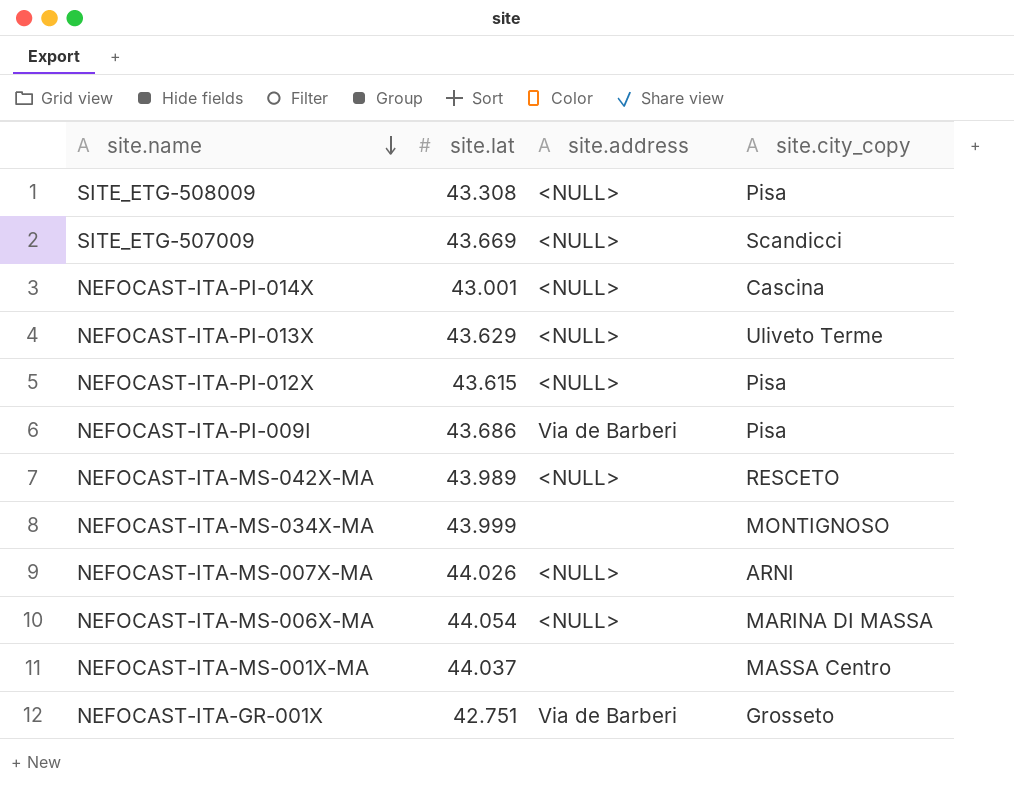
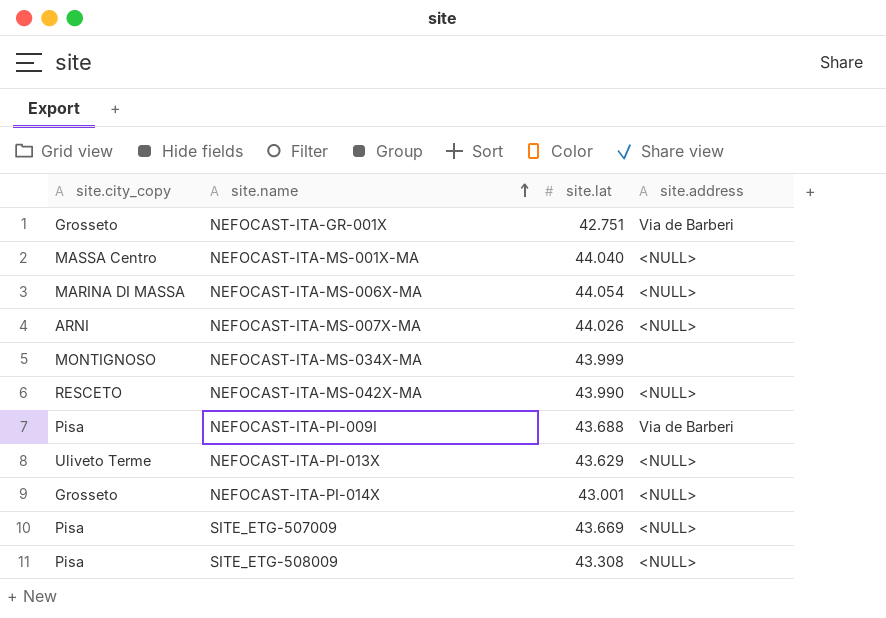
row order: site.name descending -> site.name ascending
column site.city_copy | position: 4 -> 1
row NEFOCAST-ITA-PI-012X: 43.615 | <NULL> | Pisa -> none
NEFOCAST-ITA-MS-001X-MA | site.lat: 44.037 -> 44.040
NEFOCAST-ITA-MS-001X-MA | site.address: none -> <NULL>
NEFOCAST-ITA-MS-042X-MA | site.lat: 43.989 -> 43.990
NEFOCAST-ITA-PI-009I | site.lat: 43.686 -> 43.688
NEFOCAST-ITA-PI-014X | site.city_copy: Cascina -> Grosseto
SITE_ETG-507009 | site.city_copy: Scandicci -> Pisa

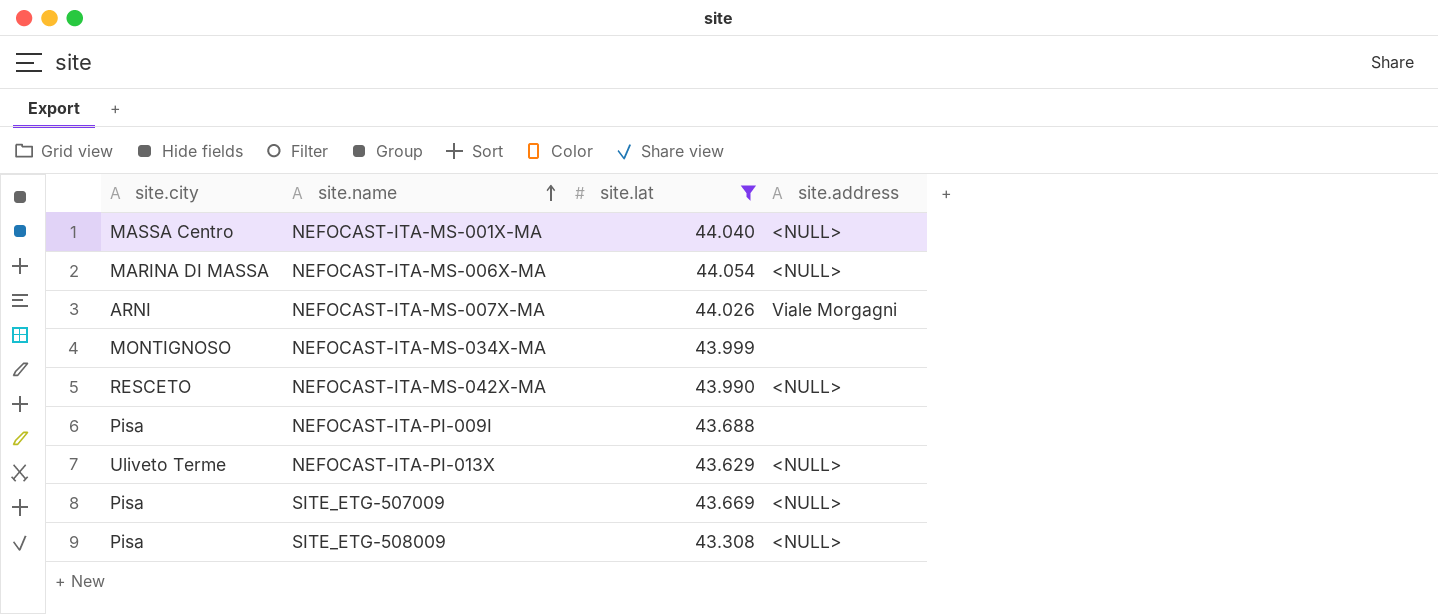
filter: none -> site.lat >= 43.308
column name: site.city_copy -> site.city
NEFOCAST-ITA-MS-007X-MA | site.address: <NULL> -> Viale Morgagni
NEFOCAST-ITA-PI-009I | site.address: Via de Barberi -> none

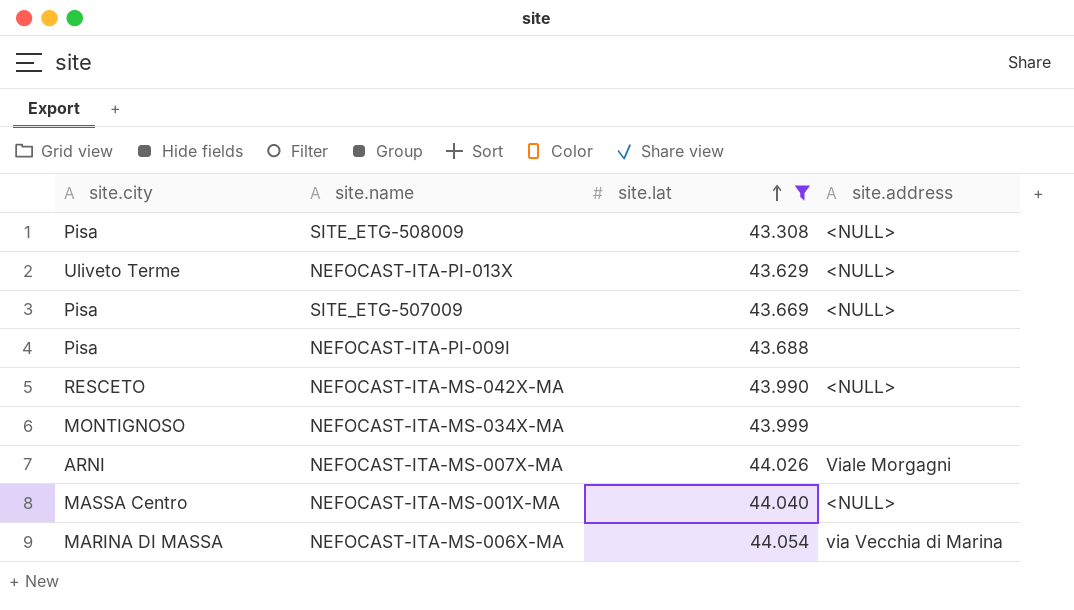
row order: site.name ascending -> site.lat ascending
NEFOCAST-ITA-MS-006X-MA | site.address: <NULL> -> via Vecchia di Marina

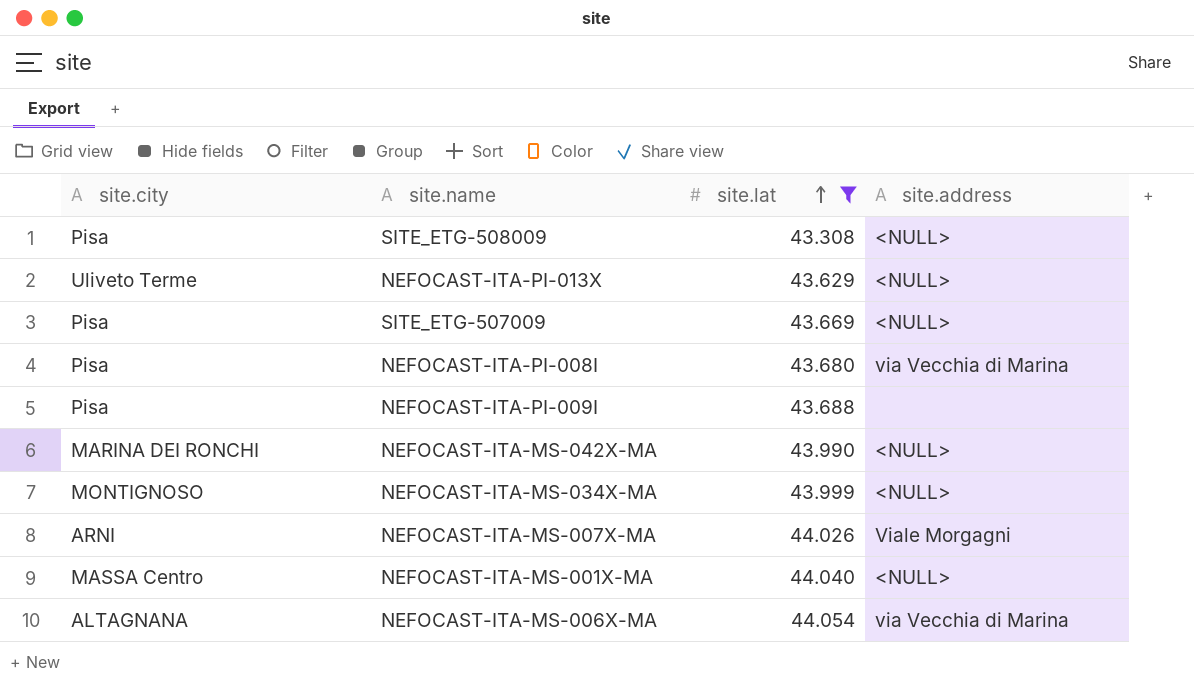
row NEFOCAST-ITA-PI-008I: none -> Pisa | 43.680 | via Vecchia di Marina
NEFOCAST-ITA-MS-042X-MA | site.city: RESCETO -> MARINA DEI RONCHI
NEFOCAST-ITA-MS-034X-MA | site.address: none -> <NULL>
NEFOCAST-ITA-MS-006X-MA | site.city: MARINA DI MASSA -> ALTAGNANA

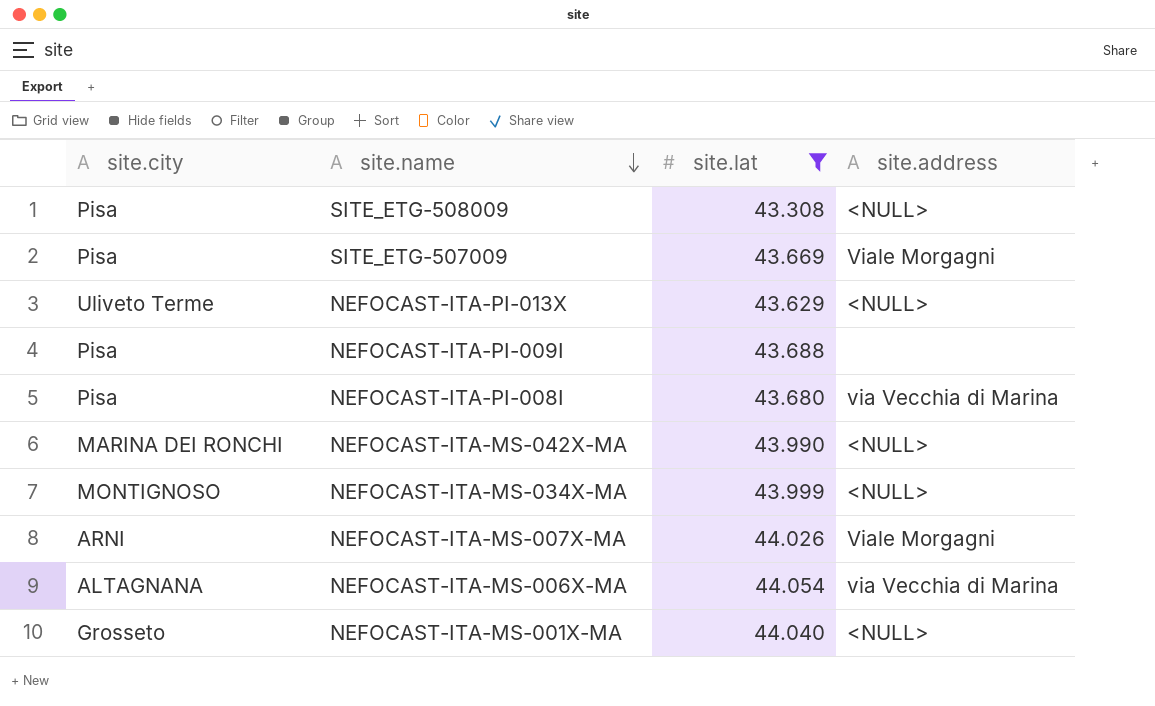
row order: site.lat ascending -> site.name descending
SITE_ETG-507009 | site.address: <NULL> -> Viale Morgagni
NEFOCAST-ITA-MS-001X-MA | site.city: MASSA Centro -> Grosseto

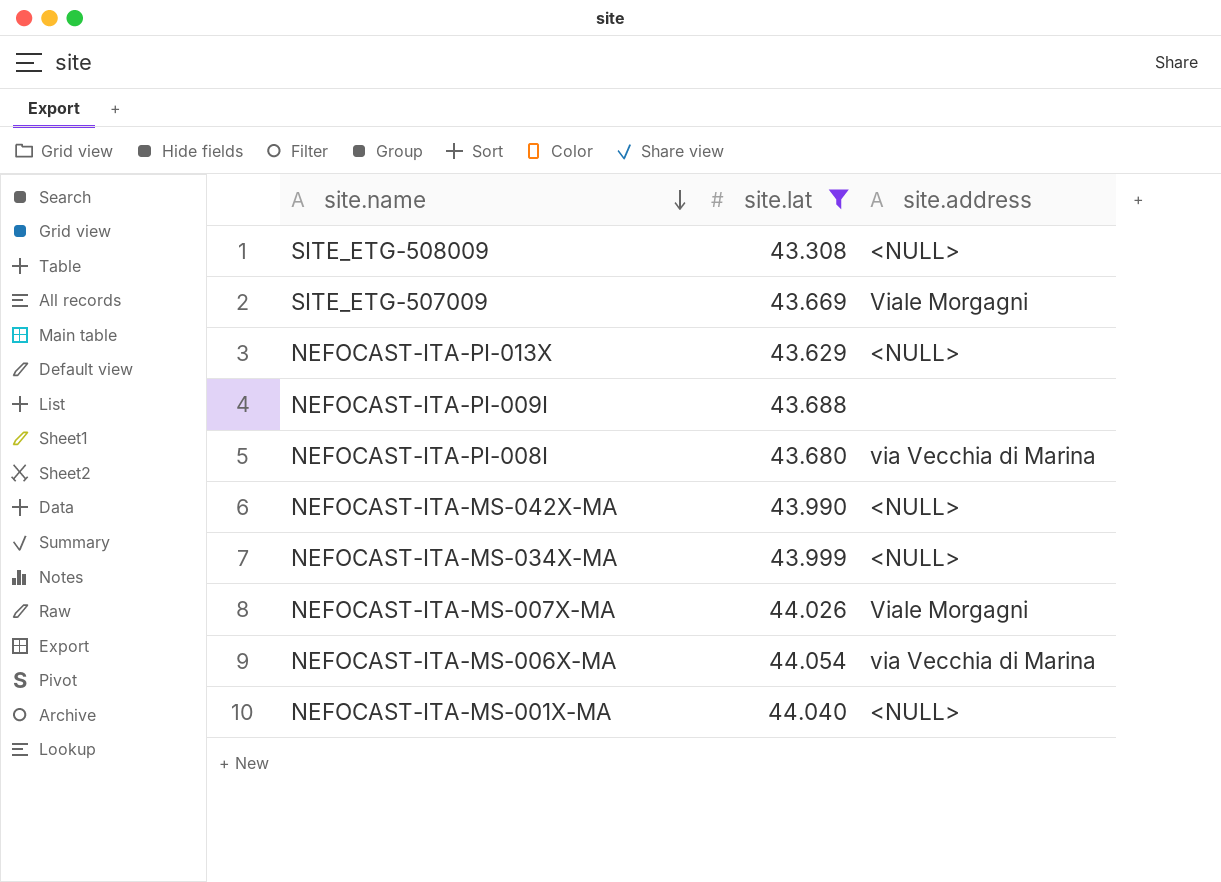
column site.city | position: 1 -> none

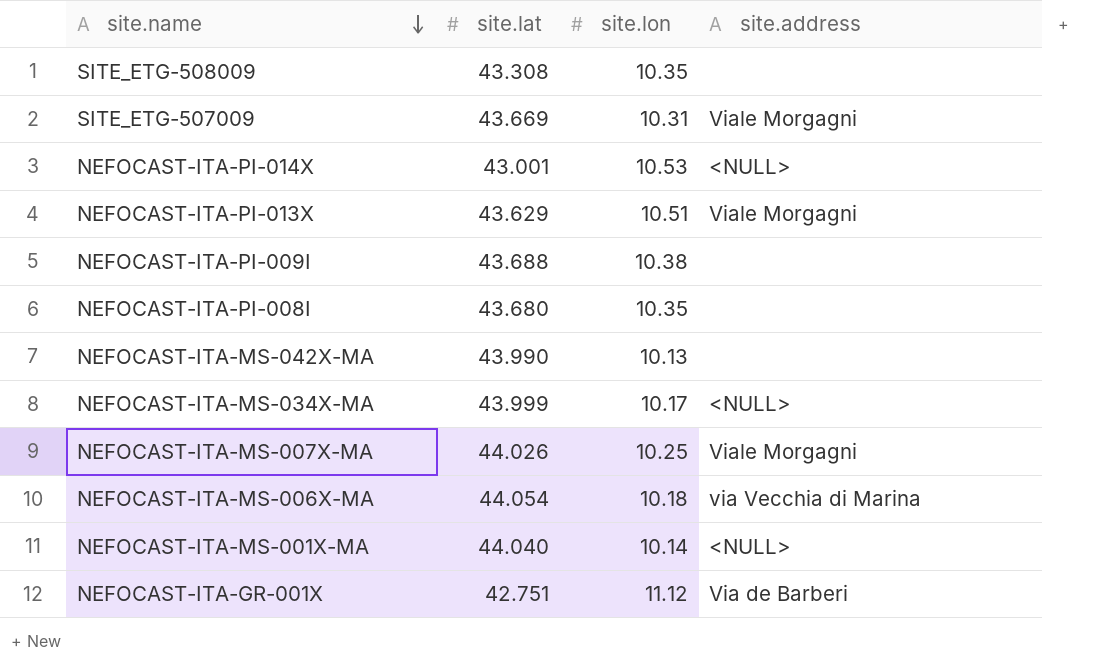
filter: site.lat >= 43.308 -> none
column site.lon | position: none -> 3
SITE_ETG-508009 | site.address: <NULL> -> none
NEFOCAST-ITA-PI-013X | site.address: <NULL> -> Viale Morgagni
NEFOCAST-ITA-PI-008I | site.address: via Vecchia di Marina -> none
NEFOCAST-ITA-MS-042X-MA | site.address: <NULL> -> none

